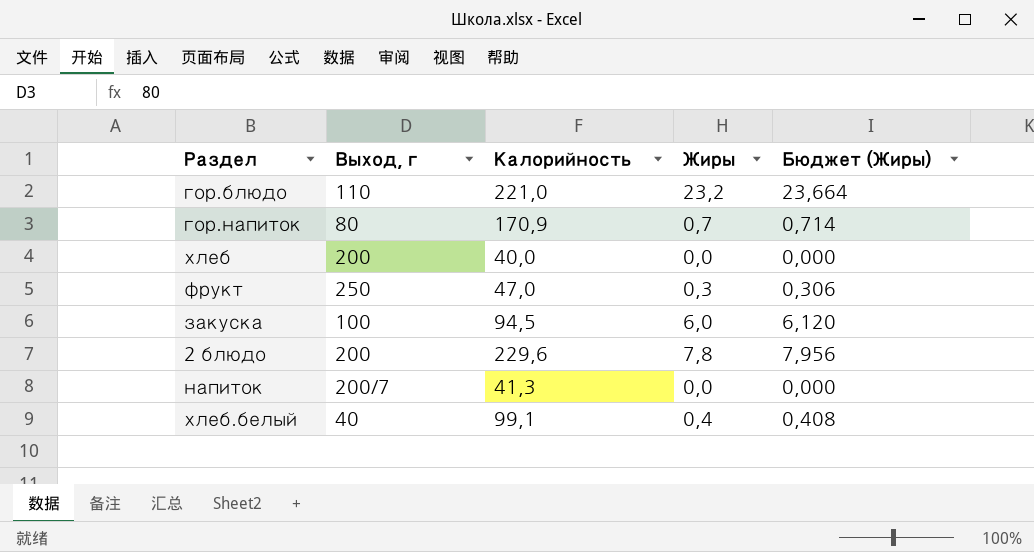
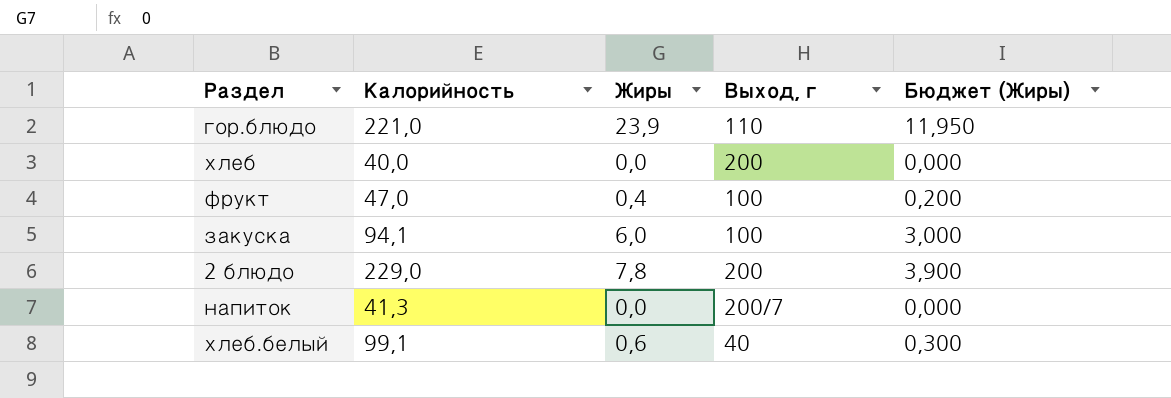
column Выход, г | position: 2 -> 4
column Бюджет (Жиры) | formula: [Жиры] * 1,02 -> [Жиры] * 0,5
row гор.напиток: 80 | 170,9 | 0,7 | 0,714 -> none
гор.блюдо | Жиры: 23,2 -> 23,9
фрукт | Жиры: 0,3 -> 0,4
фрукт | Выход, г: 250 -> 100
закуска | Калорийность: 94,5 -> 94,1
2 блюдо | Калорийность: 229,6 -> 229,0
хлеб.белый | Жиры: 0,4 -> 0,6

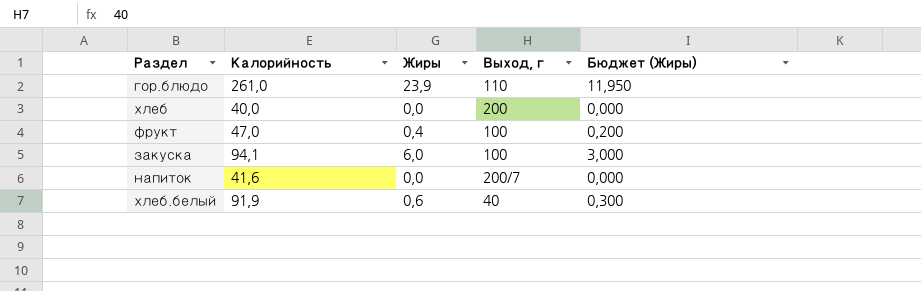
row 2 блюдо: 229,0 | 7,8 | 200 | 3,900 -> none
гор.блюдо | Калорийность: 221,0 -> 261,0
напиток | Калорийность: 41,3 -> 41,6
хлеб.белый | Калорийность: 99,1 -> 91,9

